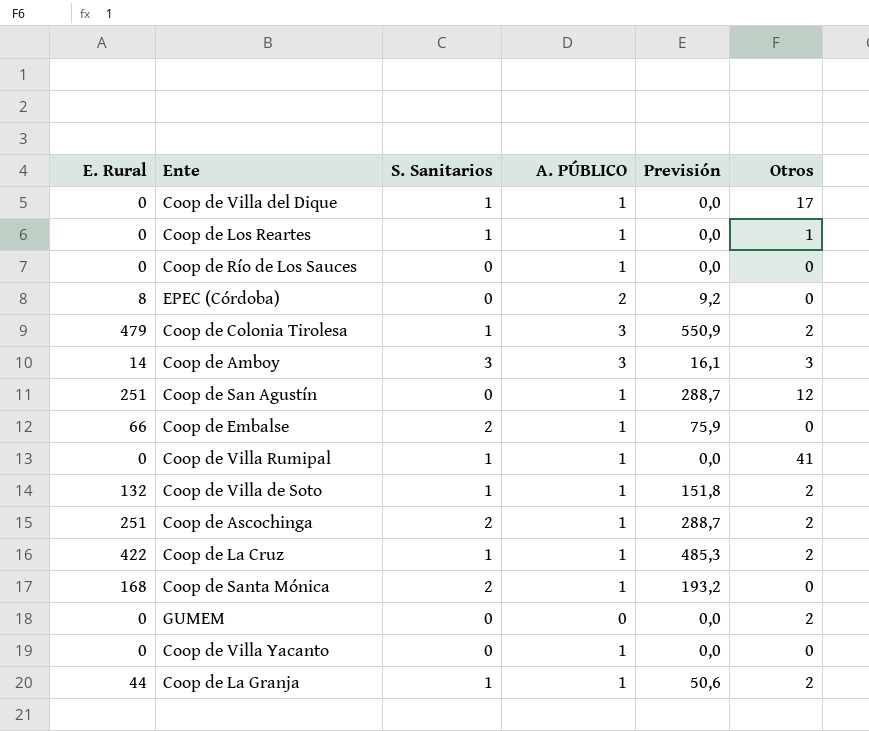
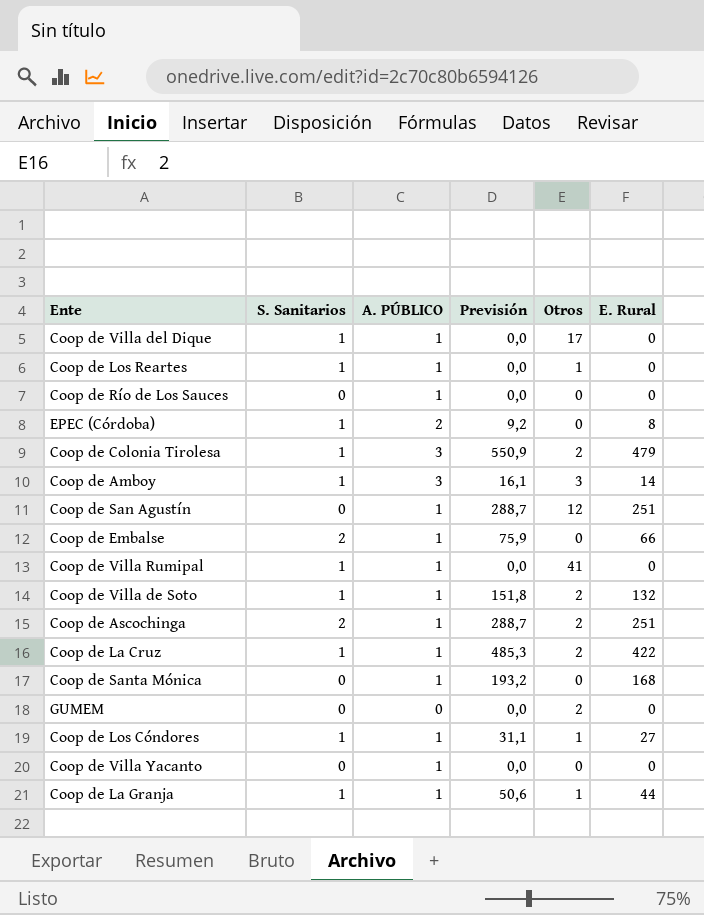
column E. Rural | position: 1 -> 6
EPEC (Córdoba) | S. Sanitarios: 0 -> 1
Coop de Amboy | S. Sanitarios: 3 -> 1
Coop de Santa Mónica | S. Sanitarios: 2 -> 0
row Coop de Los Cóndores: none -> 1 | 1 | 31,1 | 1 | 27
Coop de La Granja | Otros: 2 -> 1

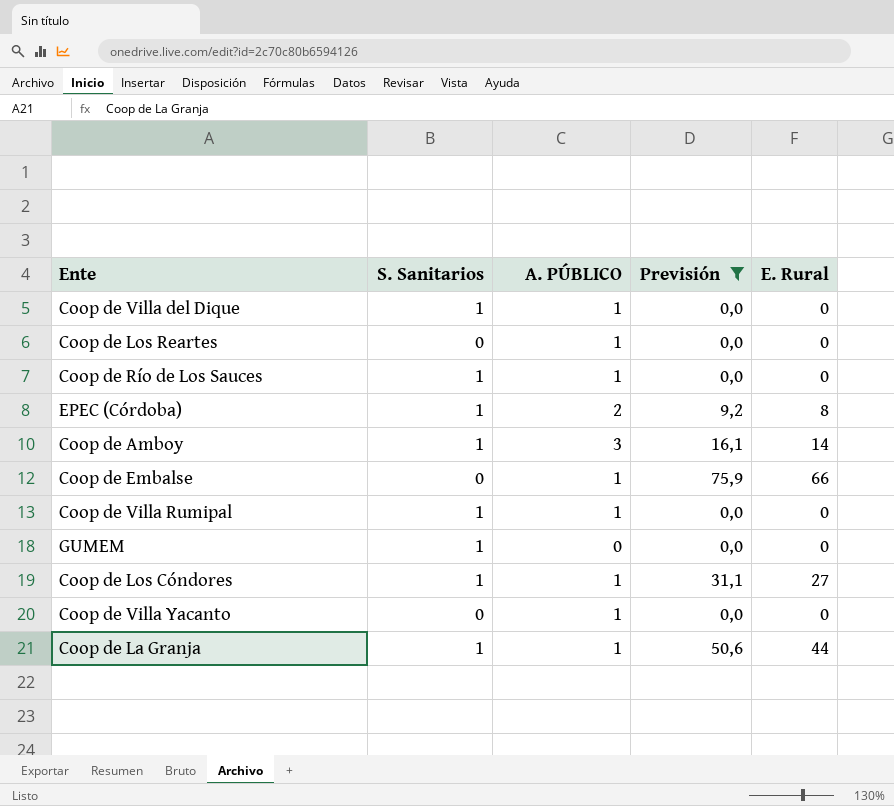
filter: none -> Previsión <= 75,9
column Otros | position: 5 -> none
Coop de Los Reartes | S. Sanitarios: 1 -> 0
Coop de Río de Los Sauces | S. Sanitarios: 0 -> 1
Coop de Embalse | S. Sanitarios: 2 -> 0
GUMEM | S. Sanitarios: 0 -> 1

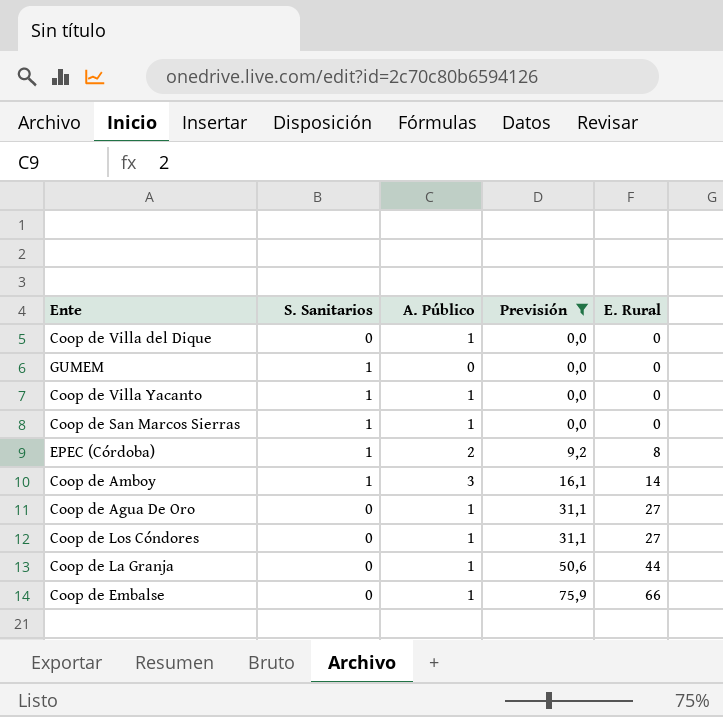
row order: none -> Previsión ascending
column name: A. PÚBLICO -> A. Público
row Coop de Los Reartes: 0 | 1 | 0,0 | 0 -> none
row Coop de Río de Los Sauces: 1 | 1 | 0,0 | 0 -> none
row Coop de Villa Rumipal: 1 | 1 | 0,0 | 0 -> none
Coop de Villa del Dique | S. Sanitarios: 1 -> 0
Coop de Villa Yacanto | S. Sanitarios: 0 -> 1
row Coop de San Marcos Sierras: none -> 1 | 1 | 0,0 | 0
row Coop de Agua De Oro: none -> 0 | 1 | 31,1 | 27
Coop de Los Cóndores | S. Sanitarios: 1 -> 0
Coop de La Granja | S. Sanitarios: 1 -> 0

